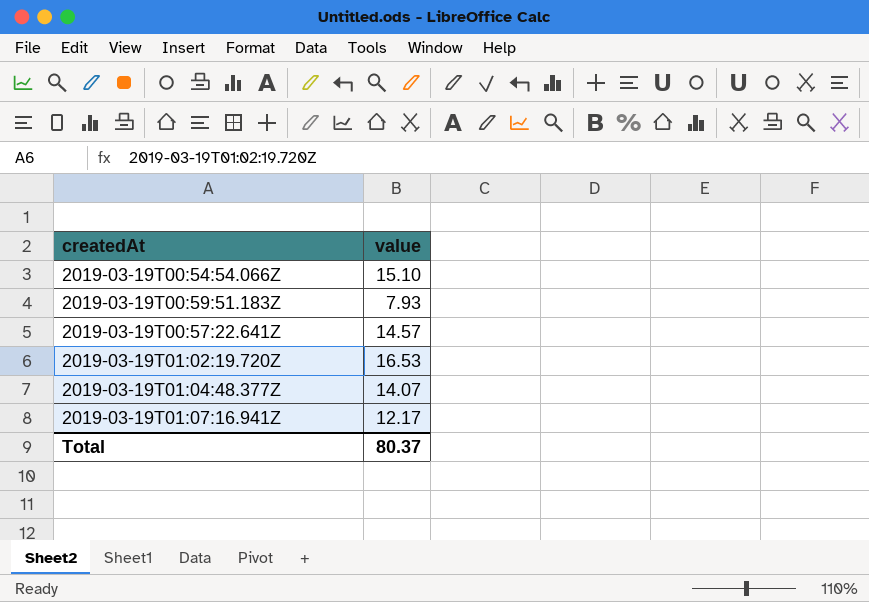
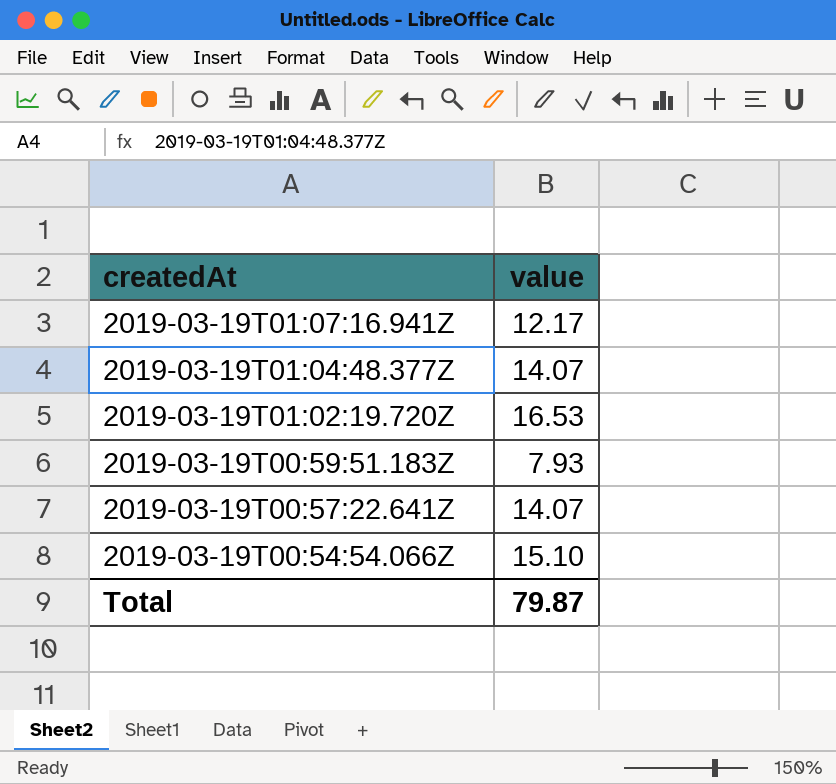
row order: none -> createdAt descending
2019-03-19T00:57:22.641Z | value: 14.57 -> 14.07
Total | value: 80.37 -> 79.87

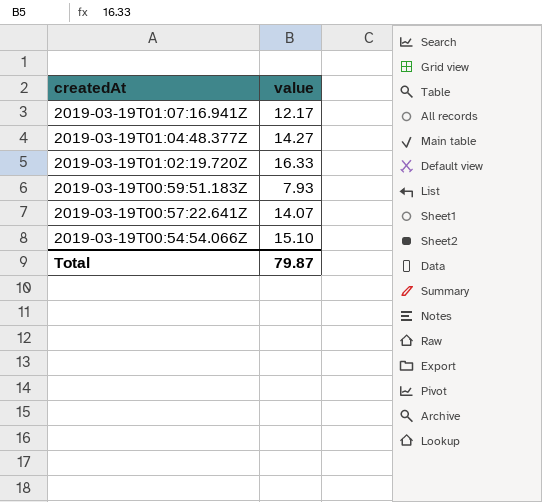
2019-03-19T01:04:48.377Z | value: 14.07 -> 14.27
2019-03-19T01:02:19.720Z | value: 16.53 -> 16.33

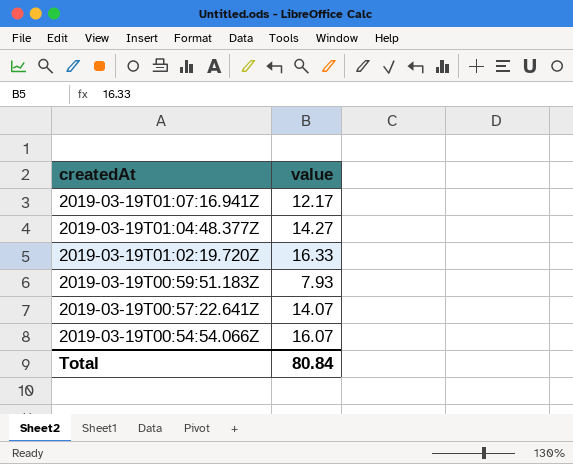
2019-03-19T00:54:54.066Z | value: 15.10 -> 16.07
Total | value: 79.87 -> 80.84

